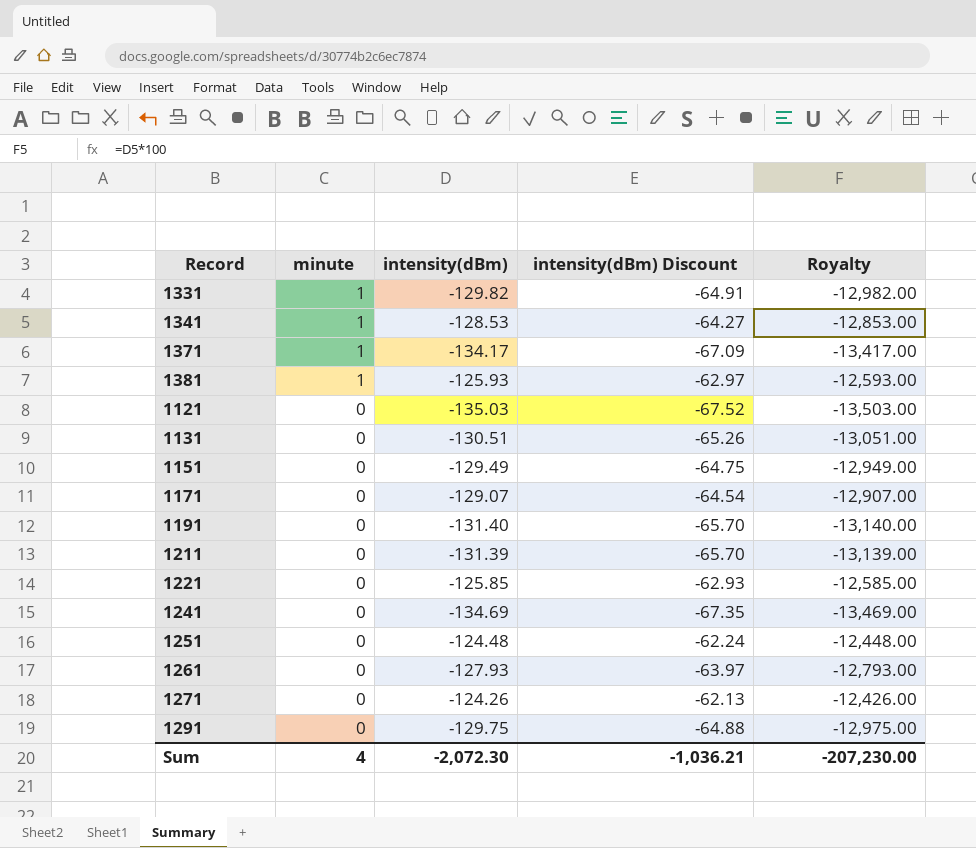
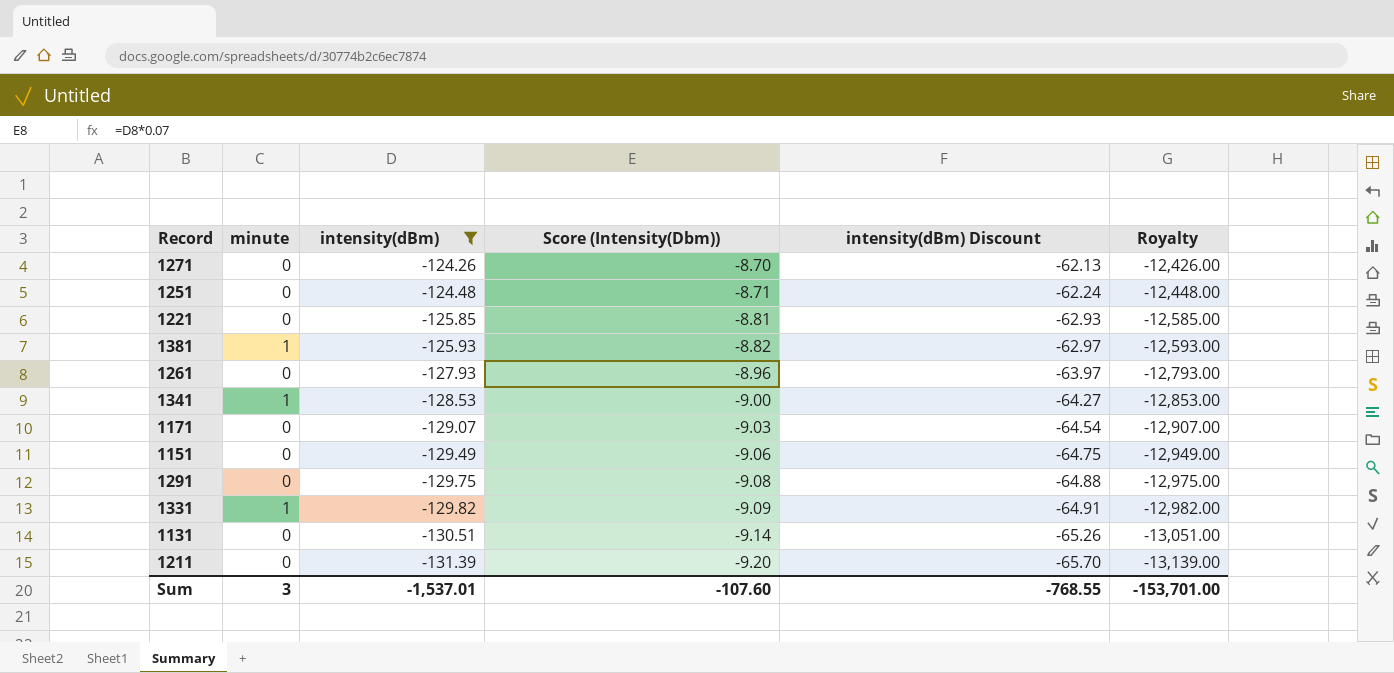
filter: none -> intensity(dBm) >= -131.39
row order: minute descending -> intensity(dBm) descending
column Score (Intensity(Dbm)) | formula: none -> [intensity(dBm)] * 0.07
Sum | minute: 4 -> 3
Sum | intensity(dBm): -2,072.30 -> -1,537.01
Sum | intensity(dBm) Discount: -1,036.21 -> -768.55
Sum | Royalty: -207,230.00 -> -153,701.00

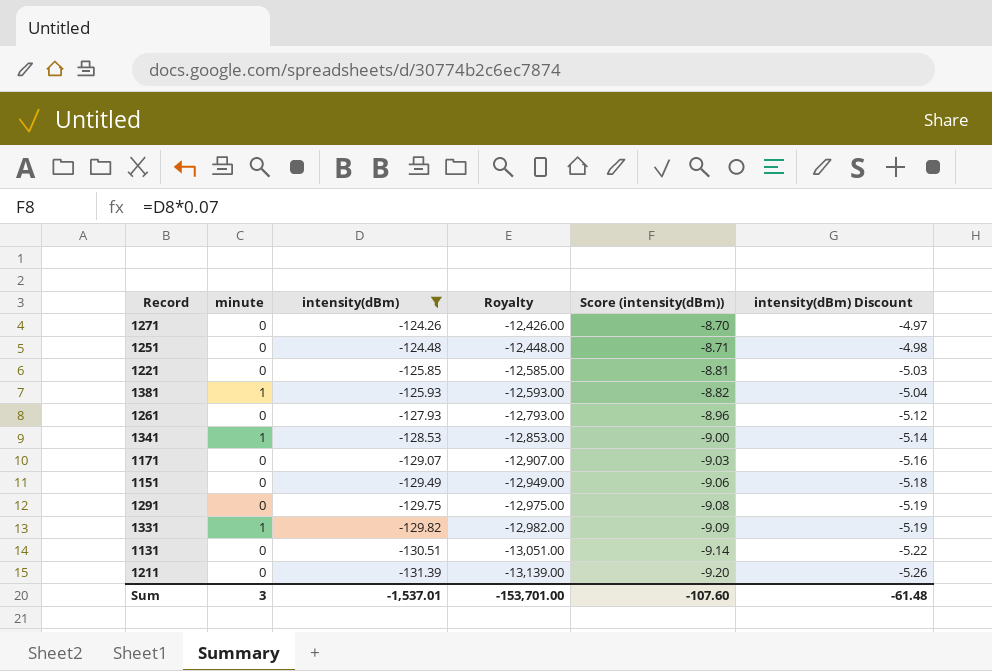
column Royalty | position: 6 -> 4
column name: Score (Intensity(Dbm)) -> Score (intensity(dBm))
column intensity(dBm) Discount | formula: [intensity(dBm)] * 0.5 -> [intensity(dBm)] * 0.04
Sum | intensity(dBm) Discount: -768.55 -> -61.48

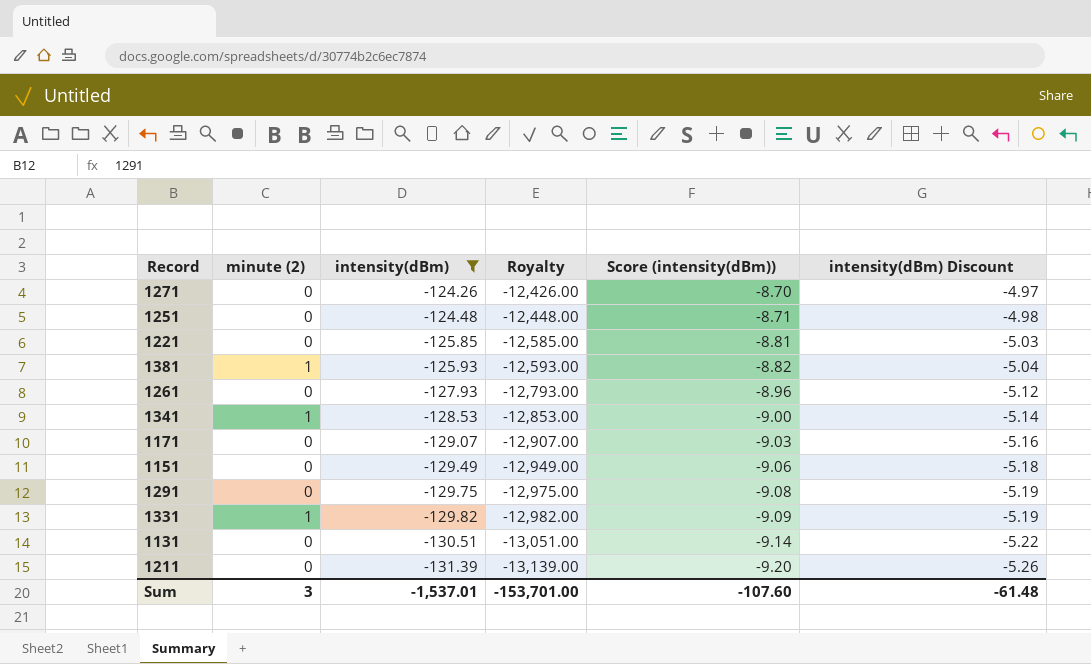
column name: minute -> minute (2)

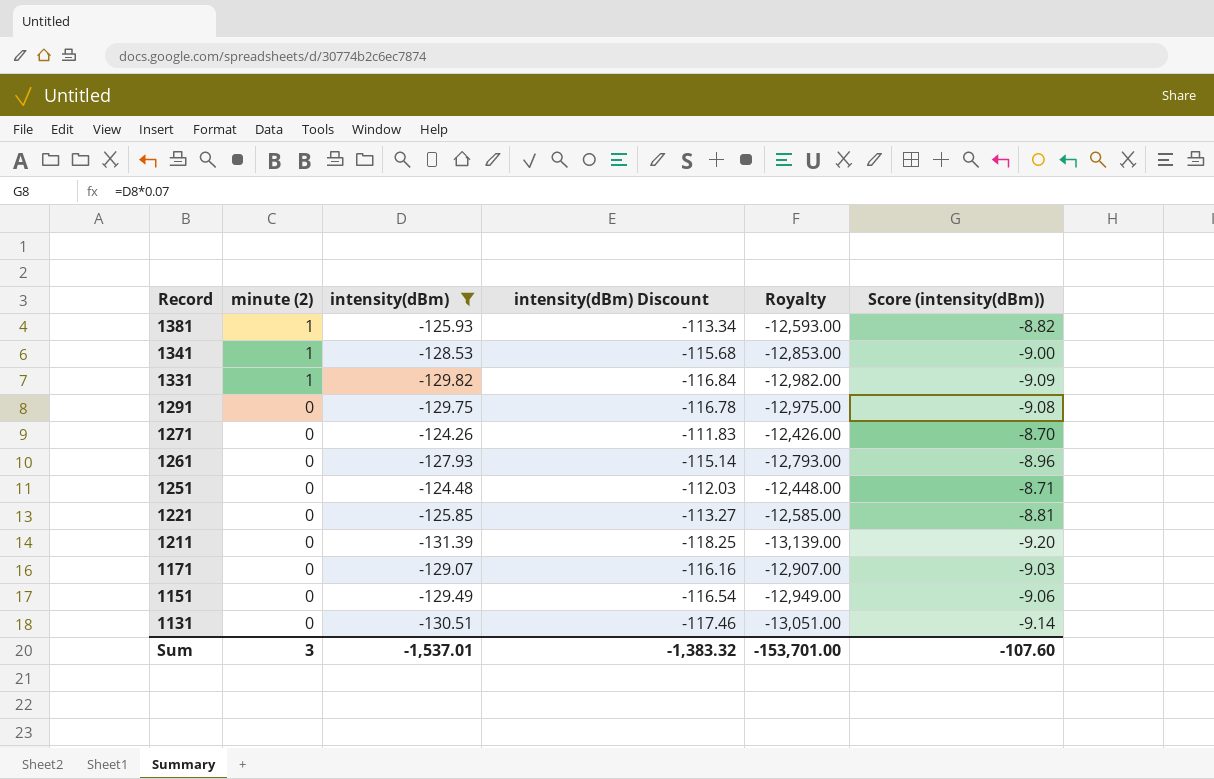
row order: intensity(dBm) descending -> Record descending
column intensity(dBm) Discount | formula: [intensity(dBm)] * 0.04 -> [intensity(dBm)] * 0.9
column intensity(dBm) Discount | position: 6 -> 4
Sum | intensity(dBm) Discount: -61.48 -> -1,383.32

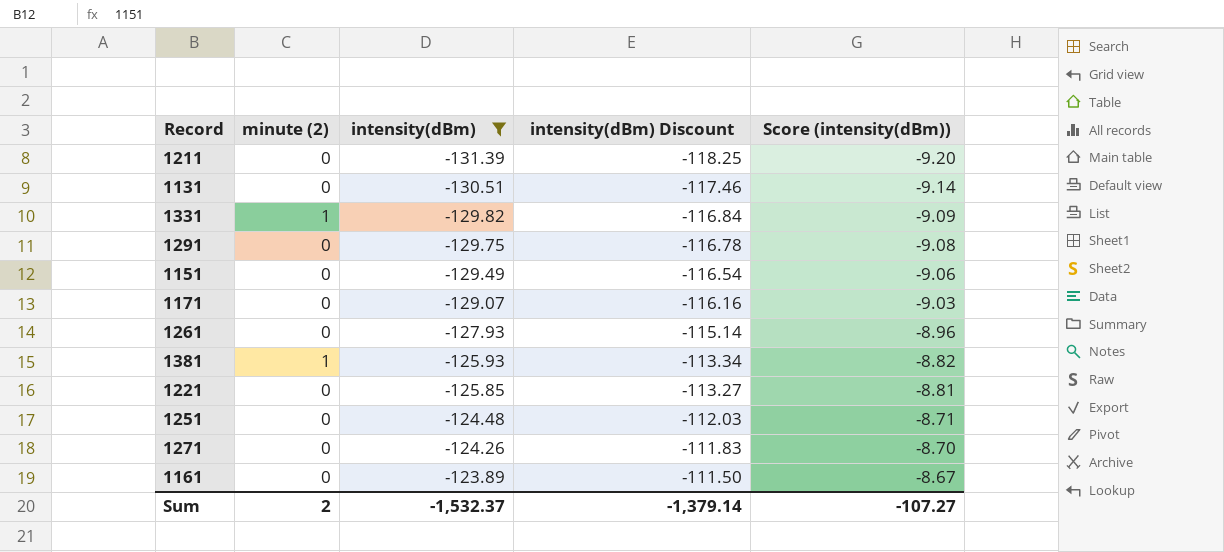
row order: Record descending -> intensity(dBm) ascending
column Royalty | formula: [intensity(dBm)] * 100 -> none
row 1341: 1 | -128.53 | -115.68 | -12,853.00 | -9.00 -> none
row 1161: none -> 0 | -123.89 | -111.50 | -8.67
Sum | minute (2): 3 -> 2
Sum | intensity(dBm): -1,537.01 -> -1,532.37
Sum | intensity(dBm) Discount: -1,383.32 -> -1,379.14
Sum | Score (intensity(dBm)): -107.60 -> -107.27

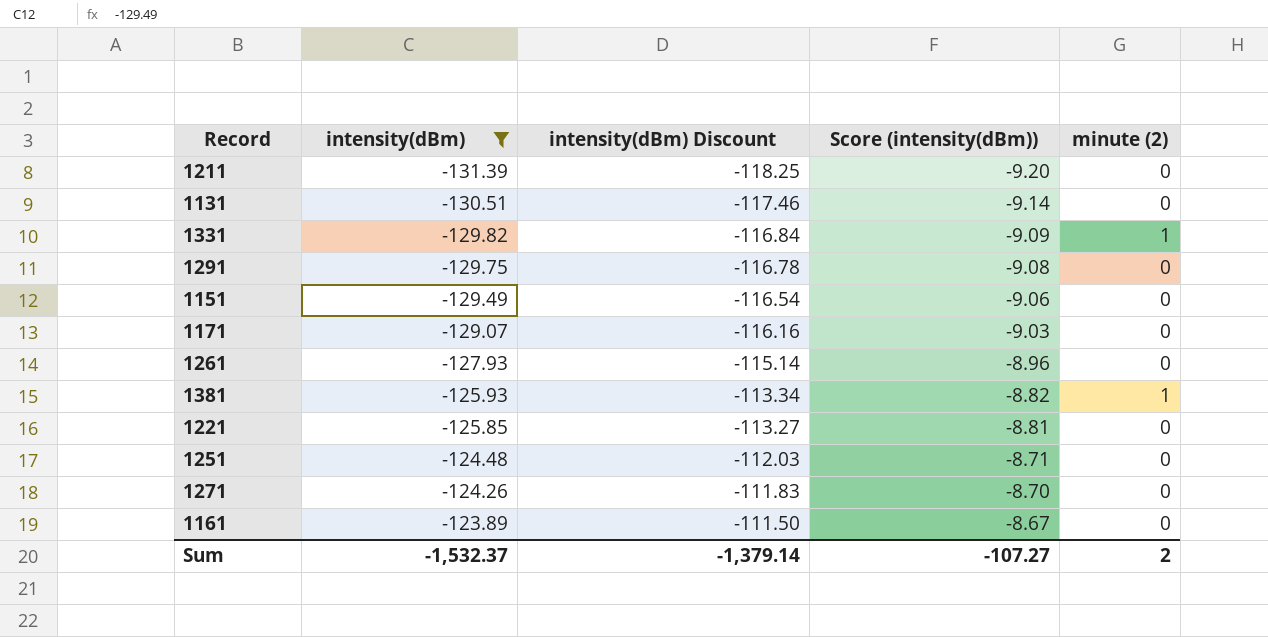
column minute (2) | position: 2 -> 5

